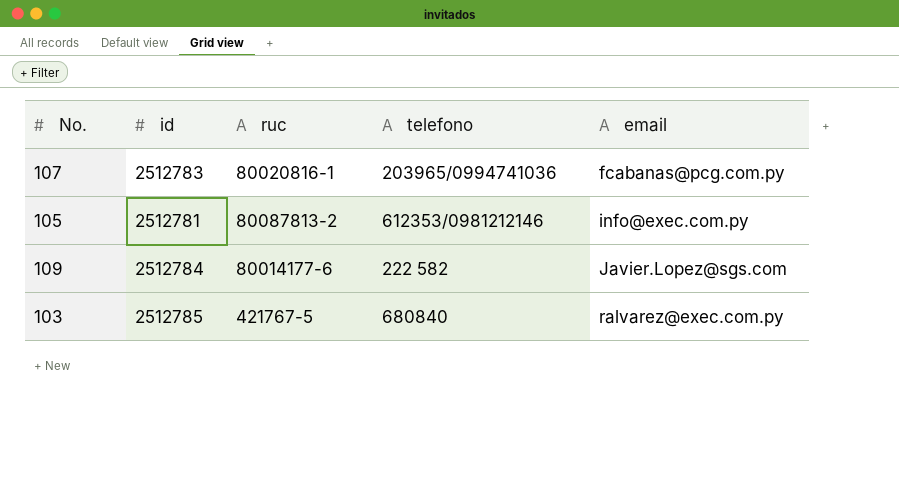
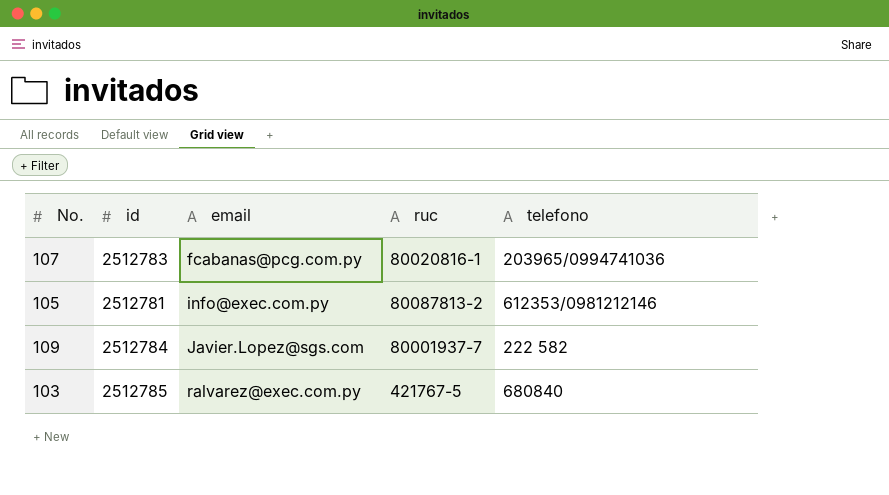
column email | position: 5 -> 3
109 | ruc: 80014177-6 -> 80001937-7

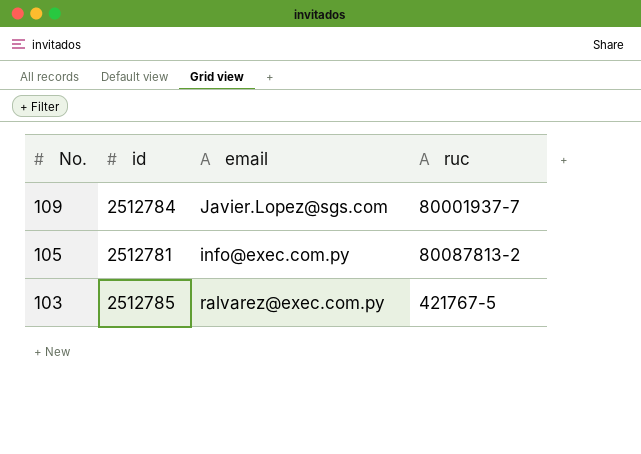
row order: email ascending -> No. descending
column telefono | position: 5 -> none
row 107: 2512783 | fcabanas@pcg.com.py | 80020816-1 | 203965/0994741036 -> none

